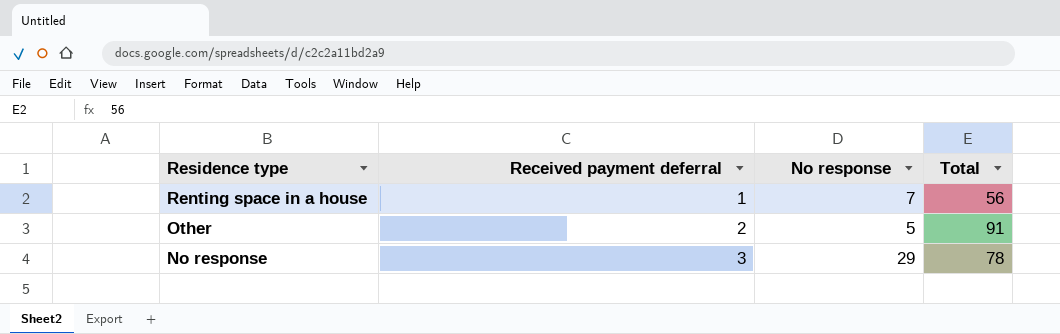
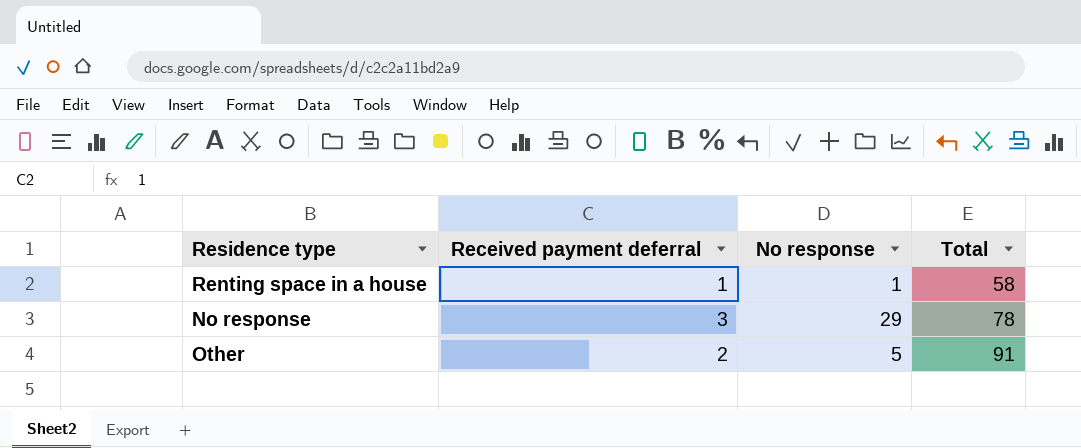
row order: Residence type descending -> Total ascending
Renting space in a house | No response: 7 -> 1
Renting space in a house | Total: 56 -> 58

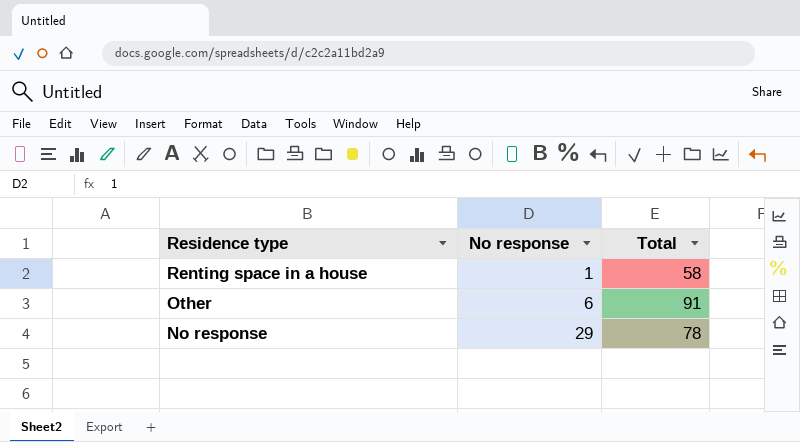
row order: Total ascending -> Residence type descending
column Received payment deferral | position: 2 -> none
Other | No response: 5 -> 6

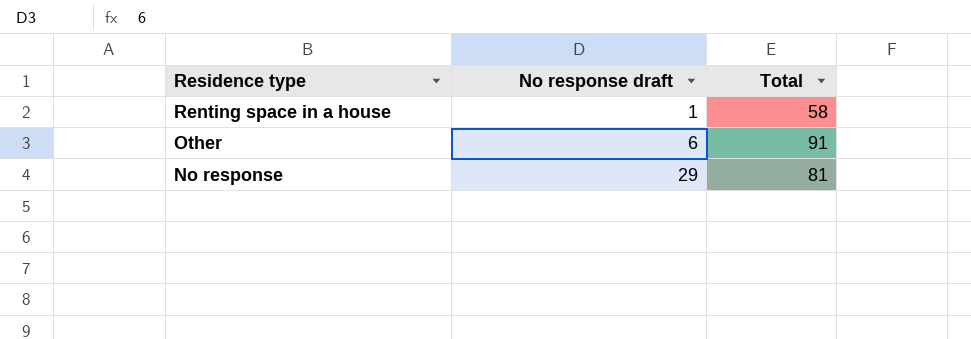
column name: No response -> No response draft
No response | Total: 78 -> 81

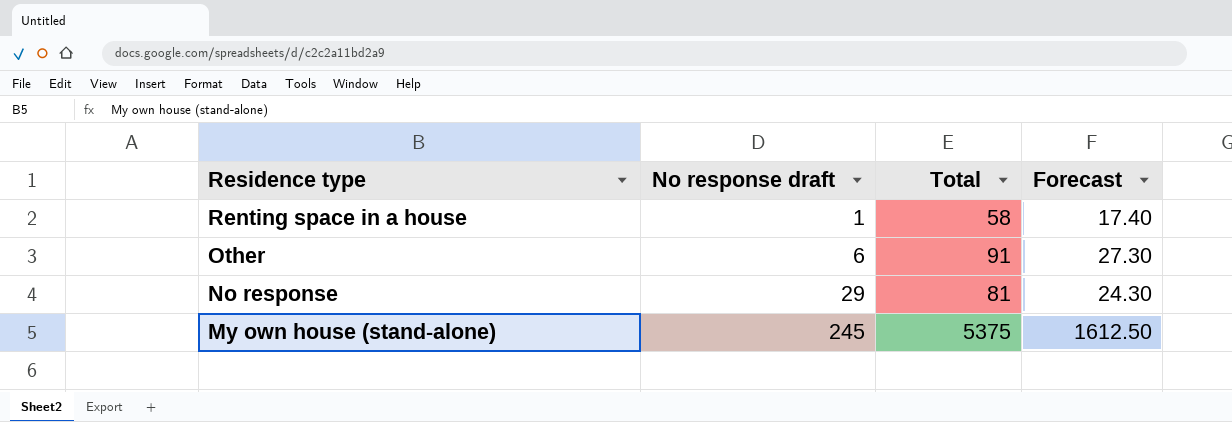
column Forecast | formula: none -> [Total] * 0.3
row My own house (stand-alone): none -> 245 | 5375 | 1612.50

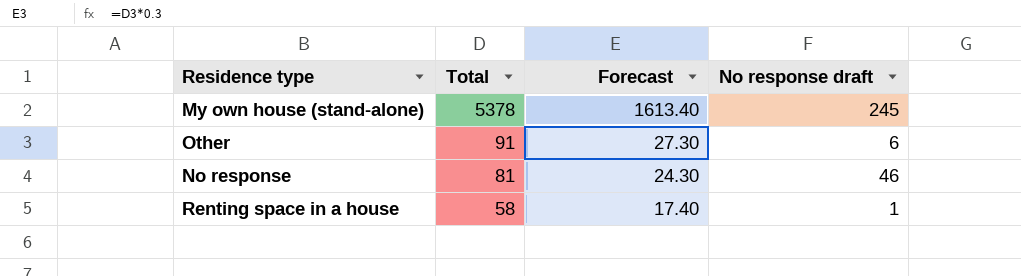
row order: Residence type descending -> Total descending
column No response draft | position: 2 -> 4
My own house (stand-alone) | Total: 5375 -> 5378
My own house (stand-alone) | Forecast: 1612.50 -> 1613.40
No response | No response draft: 29 -> 46

